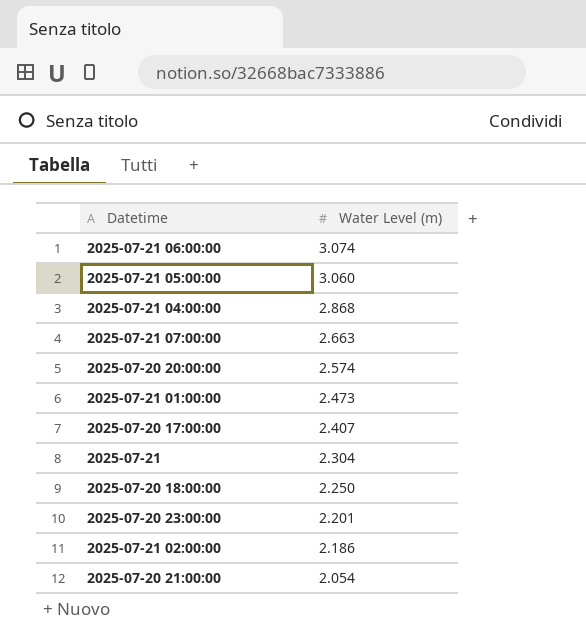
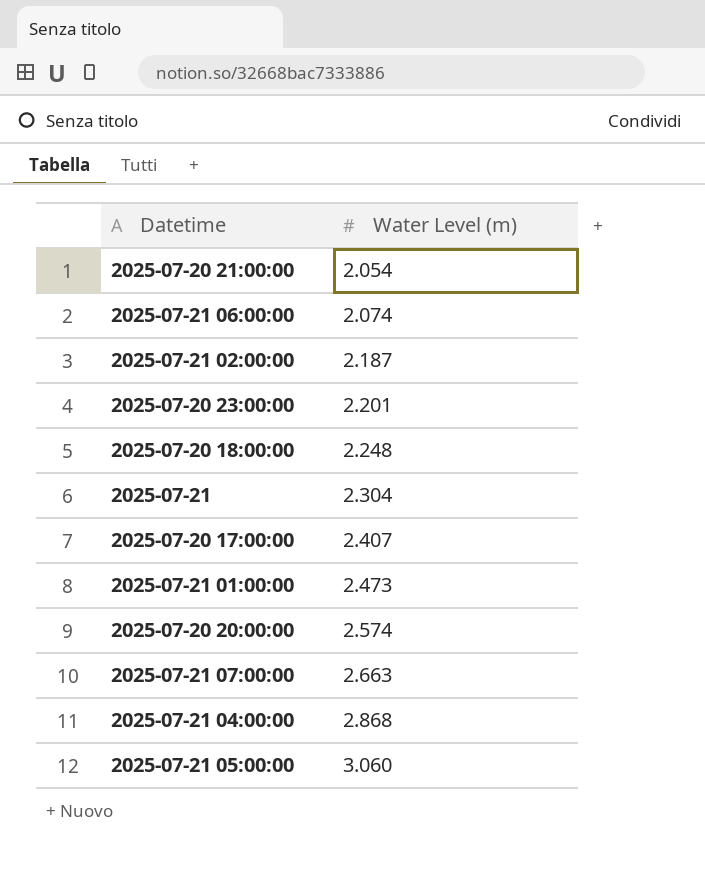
row order: Water Level (m) descending -> Water Level (m) ascending
2025-07-21 06:00:00 | Water Level (m): 3.074 -> 2.074
2025-07-21 02:00:00 | Water Level (m): 2.186 -> 2.187
2025-07-20 18:00:00 | Water Level (m): 2.250 -> 2.248

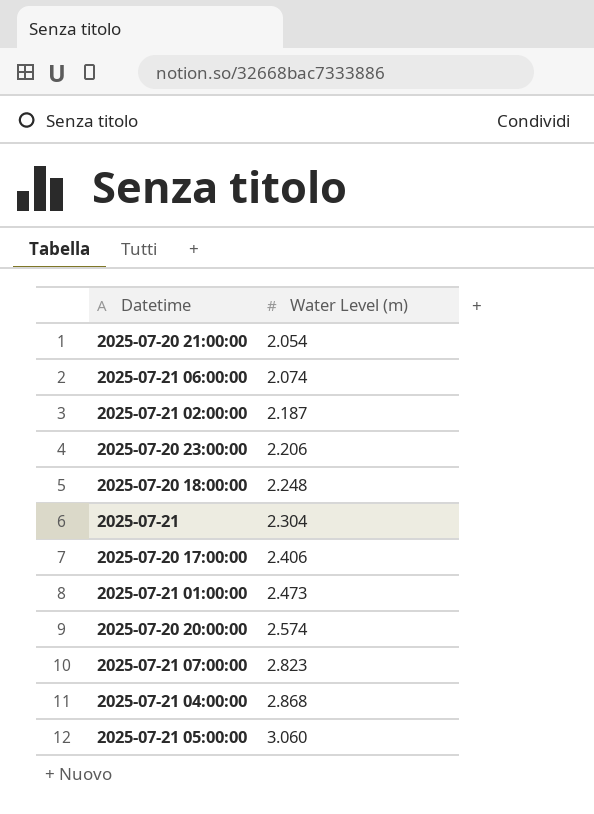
2025-07-20 23:00:00 | Water Level (m): 2.201 -> 2.206
2025-07-20 17:00:00 | Water Level (m): 2.407 -> 2.406
2025-07-21 07:00:00 | Water Level (m): 2.663 -> 2.823

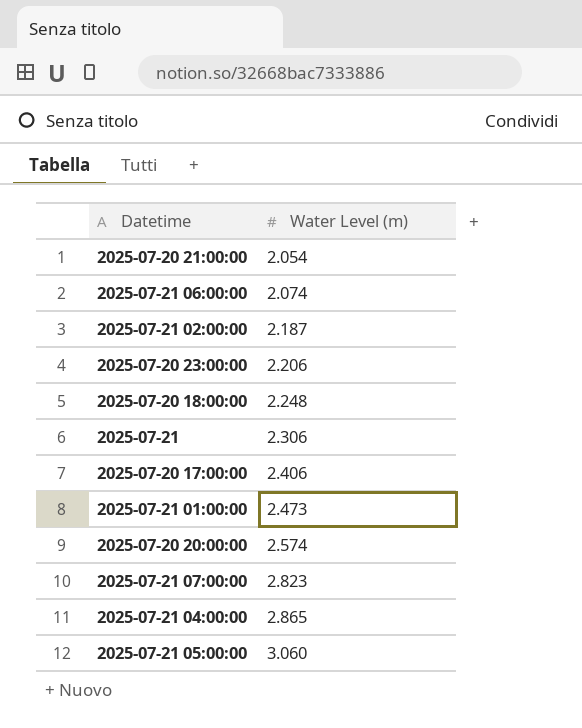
2025-07-21 | Water Level (m): 2.304 -> 2.306
2025-07-21 04:00:00 | Water Level (m): 2.868 -> 2.865

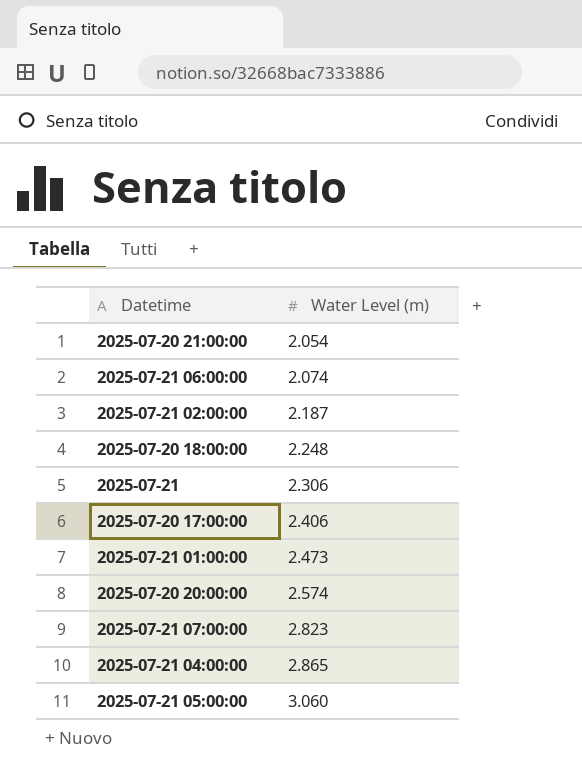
row 2025-07-20 23:00:00: 2.206 -> none

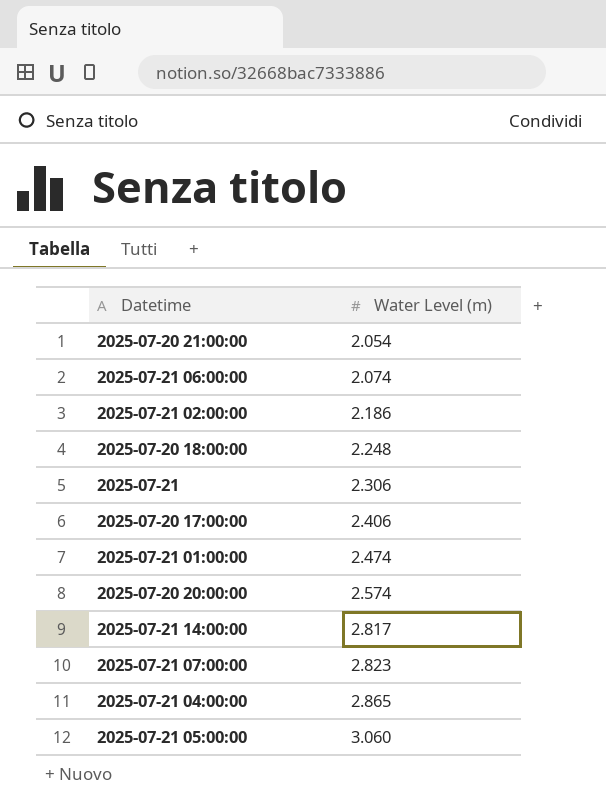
2025-07-21 02:00:00 | Water Level (m): 2.187 -> 2.186
2025-07-21 01:00:00 | Water Level (m): 2.473 -> 2.474
row 2025-07-21 14:00:00: none -> 2.817

